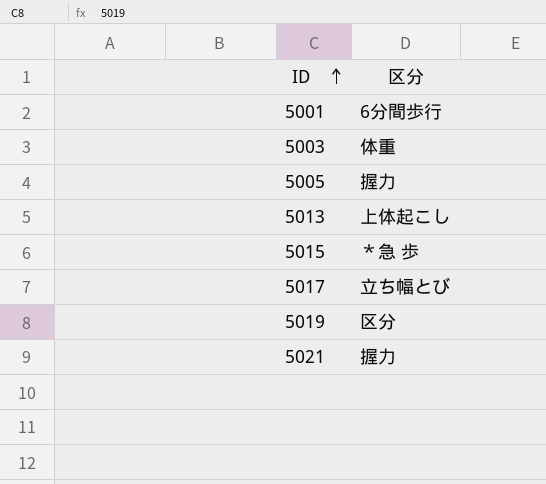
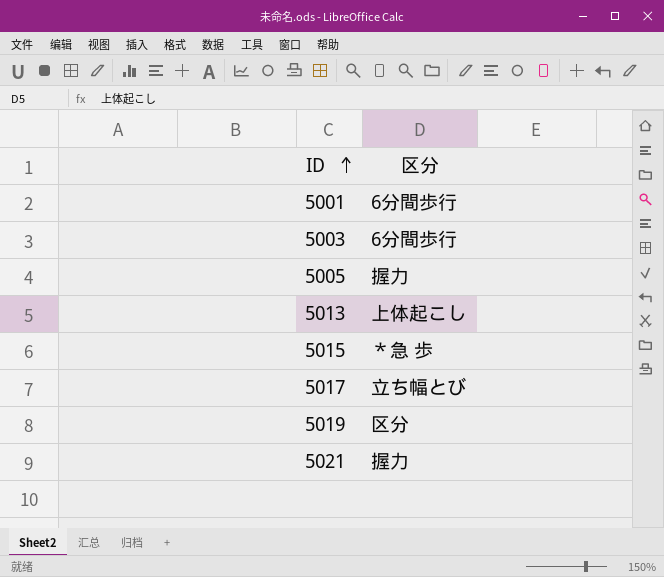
5003 | 区分: 体重 -> 6分間歩行

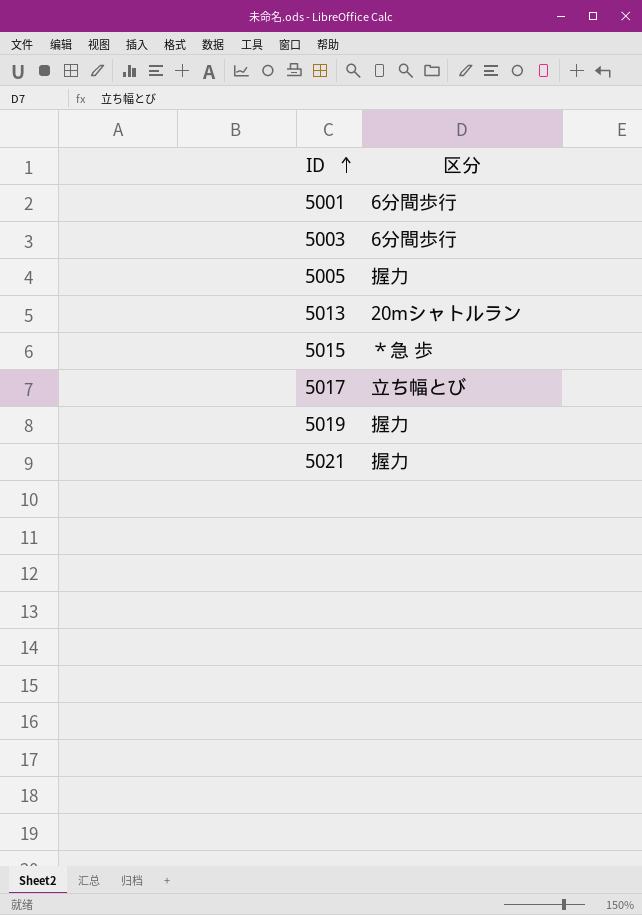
5013 | 区分: 上体起こし -> 20mシャトルラン
5019 | 区分: 区分 -> 握力

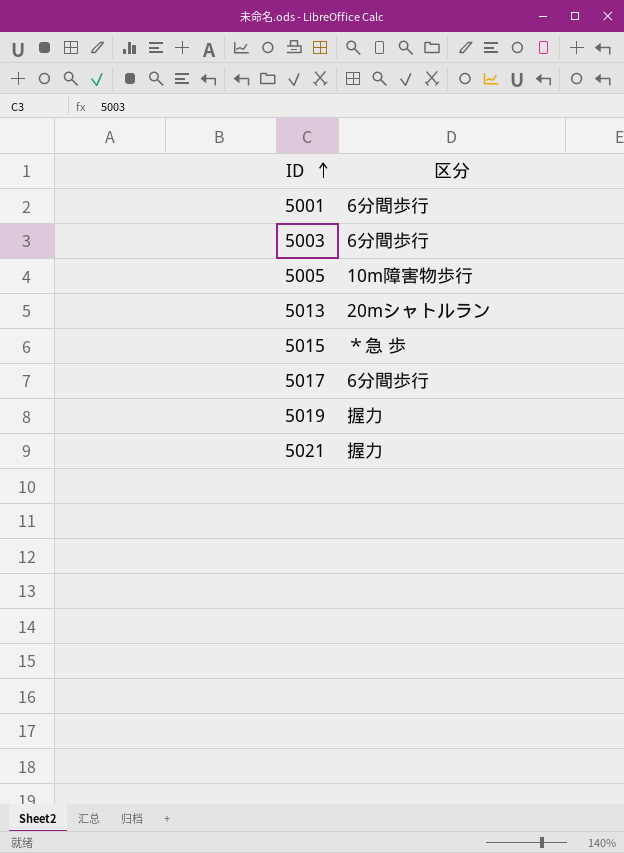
5005 | 区分: 握力 -> 10m障害物歩行
5017 | 区分: 立ち幅とび -> 6分間歩行

